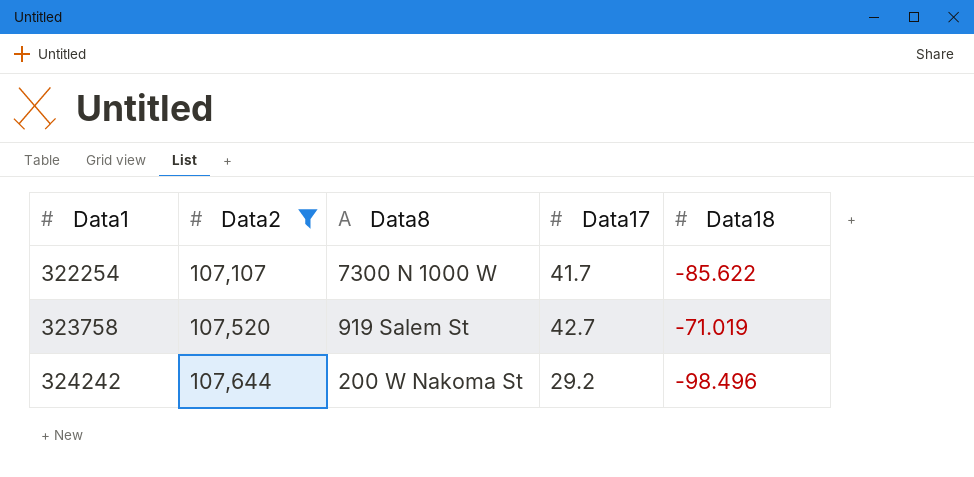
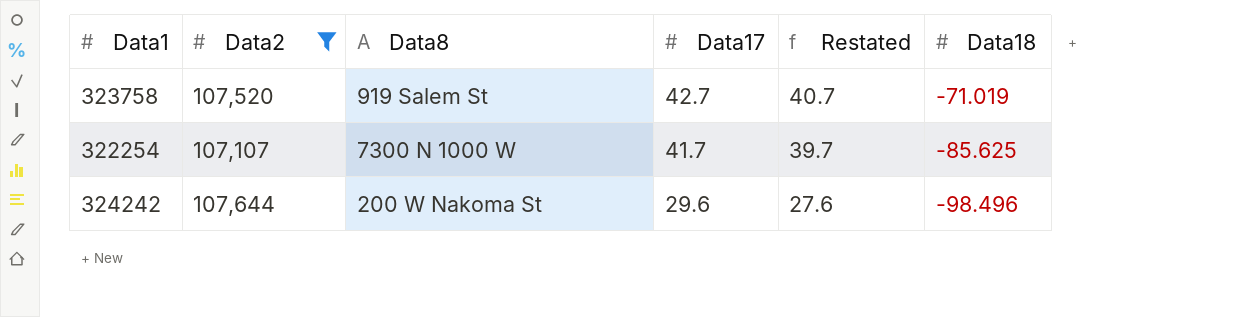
row order: Data1 ascending -> Data17 descending
column Restated | formula: none -> [Data17] - 2
322254 | Data18: -85.622 -> -85.625
324242 | Data17: 29.2 -> 29.6

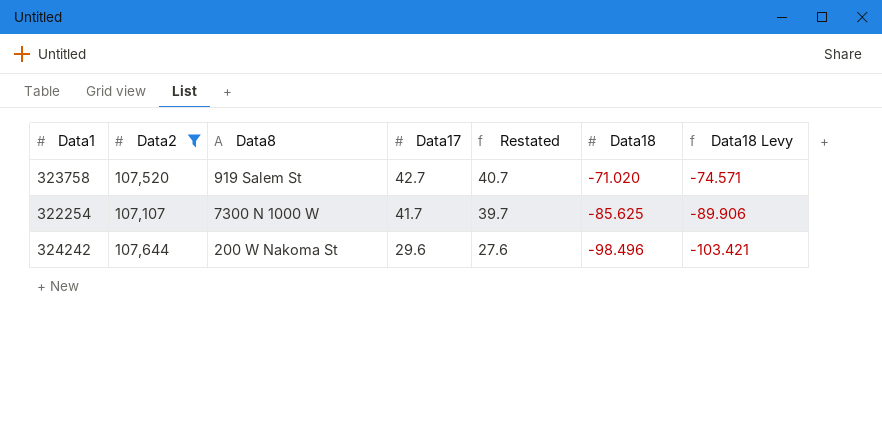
column Data18 Levy | formula: none -> [Data18] * 1.05
323758 | Data18: -71.019 -> -71.020

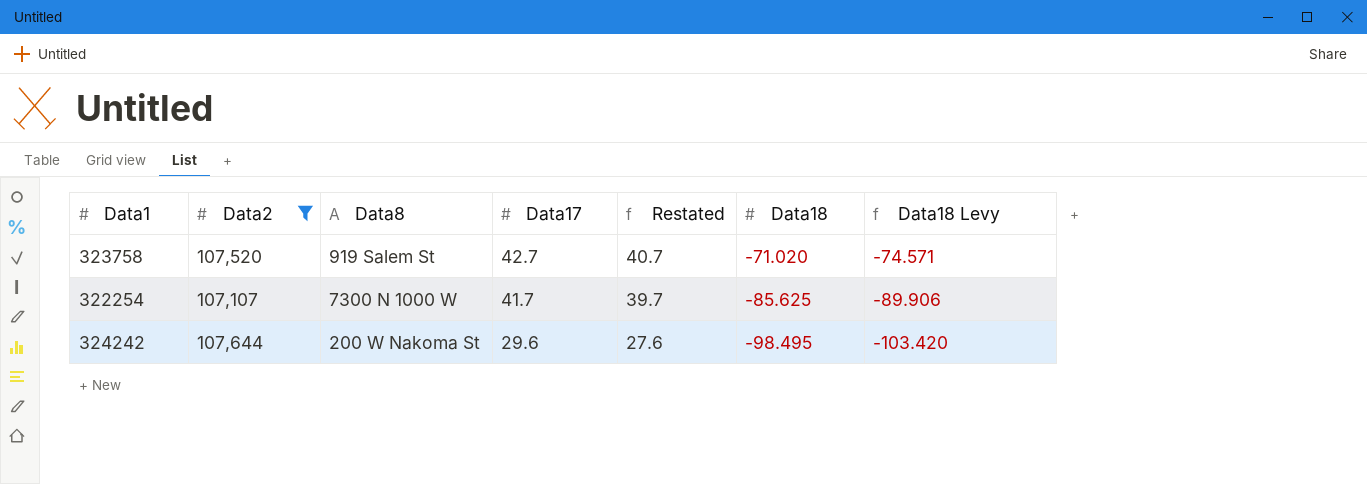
324242 | Data18: -98.496 -> -98.495
324242 | Data18 Levy: -103.421 -> -103.420

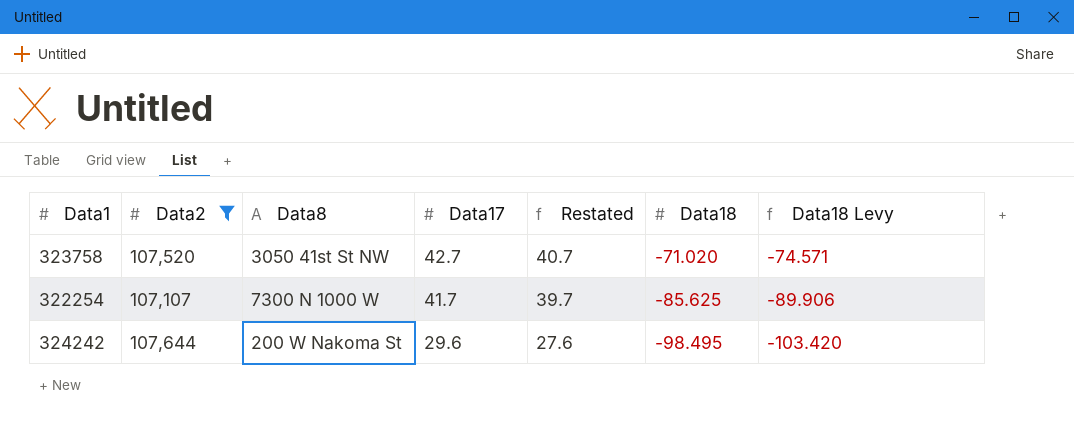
323758 | Data8: 919 Salem St -> 3050 41st St NW

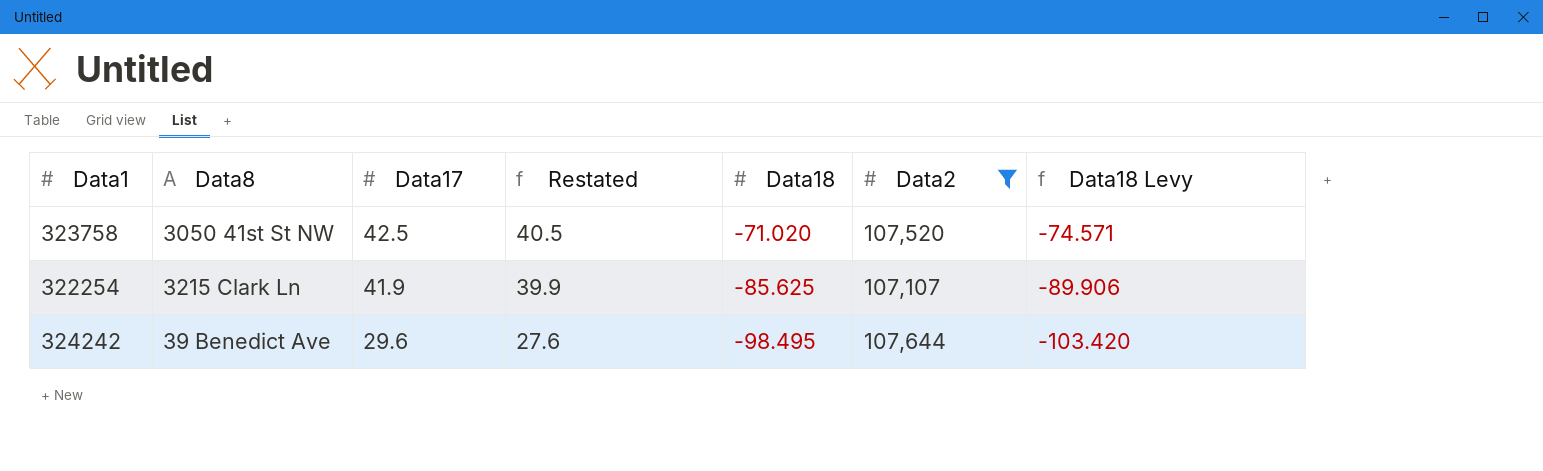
column Data2 | position: 2 -> 6
323758 | Data17: 42.7 -> 42.5
323758 | Restated: 40.7 -> 40.5
322254 | Data8: 7300 N 1000 W -> 3215 Clark Ln
322254 | Data17: 41.7 -> 41.9
322254 | Restated: 39.7 -> 39.9
324242 | Data8: 200 W Nakoma St -> 39 Benedict Ave

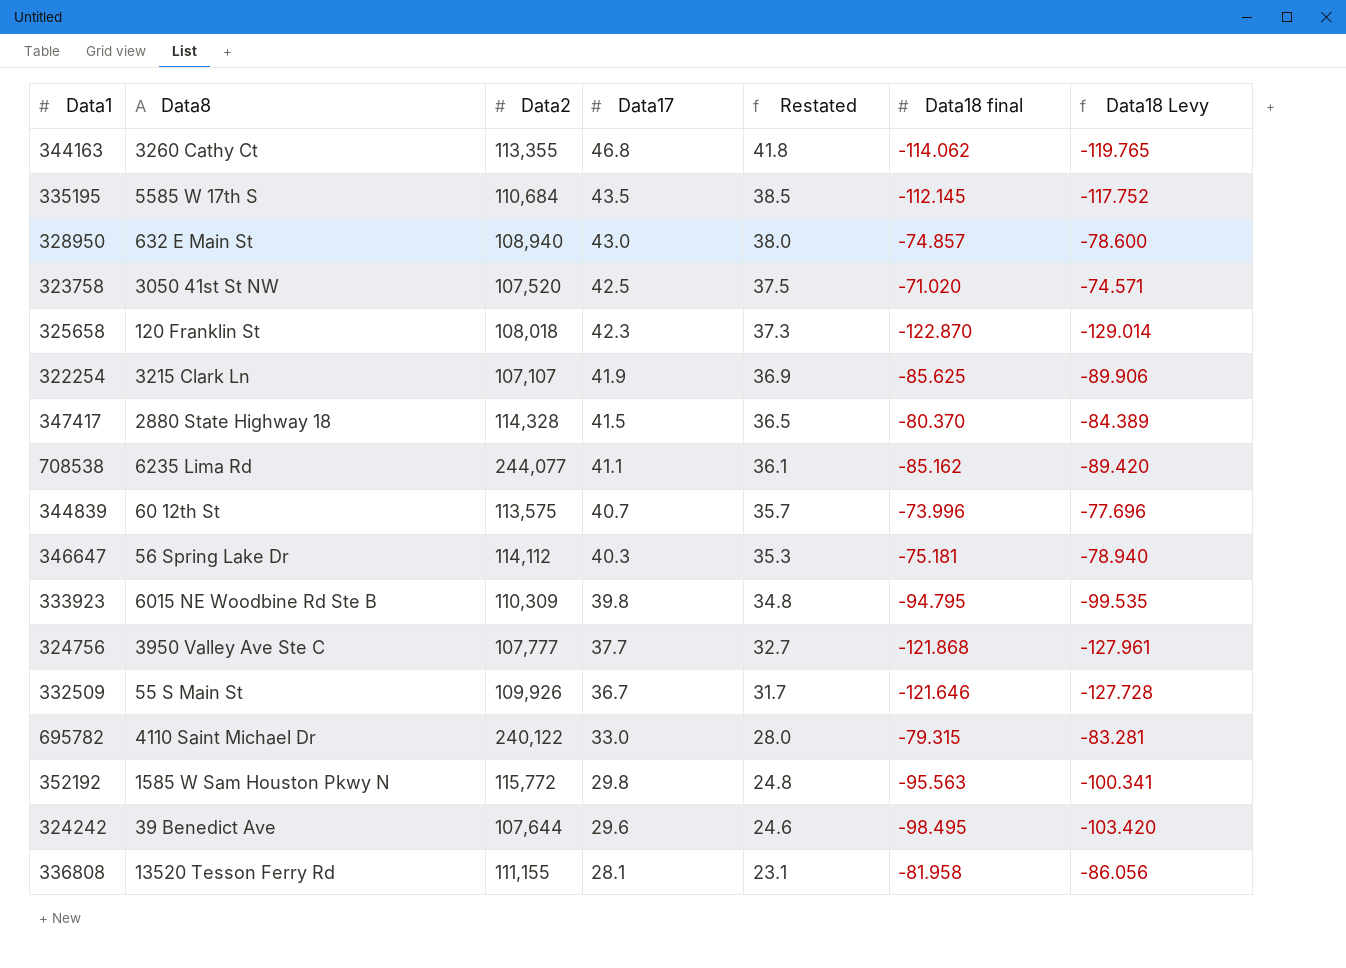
filter: Data2 <= 107,644 -> none
column Data2 | position: 6 -> 3
column Restated | formula: [Data17] - 2 -> [Data17] - 5
column name: Data18 -> Data18 final

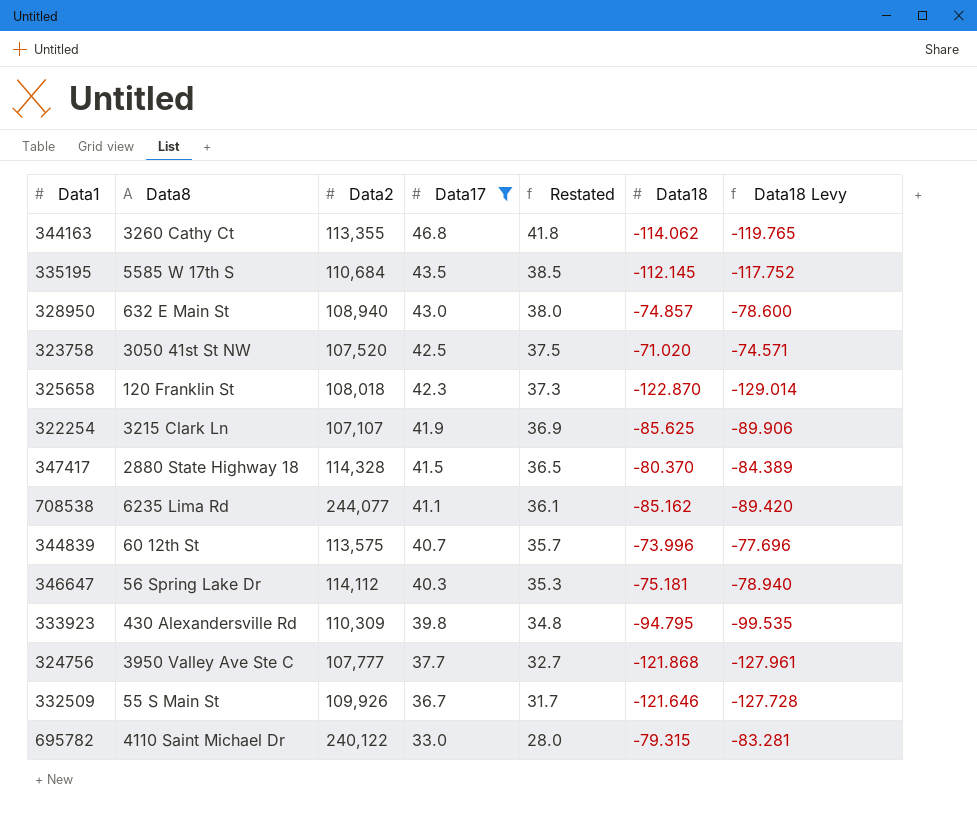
filter: none -> Data17 >= 33.0
column name: Data18 final -> Data18
333923 | Data8: 6015 NE Woodbine Rd Ste B -> 430 Alexandersville Rd

